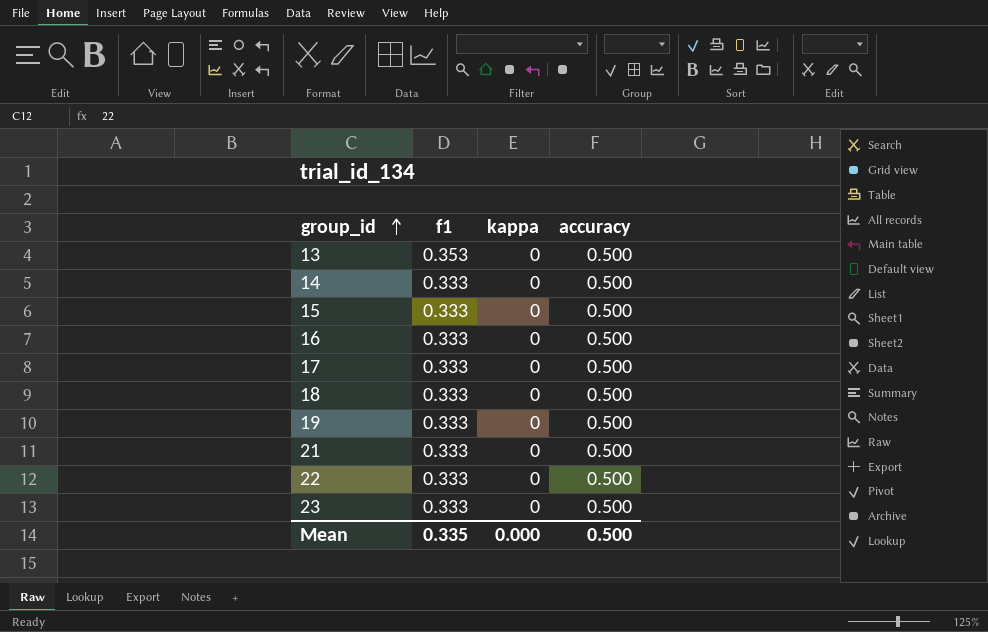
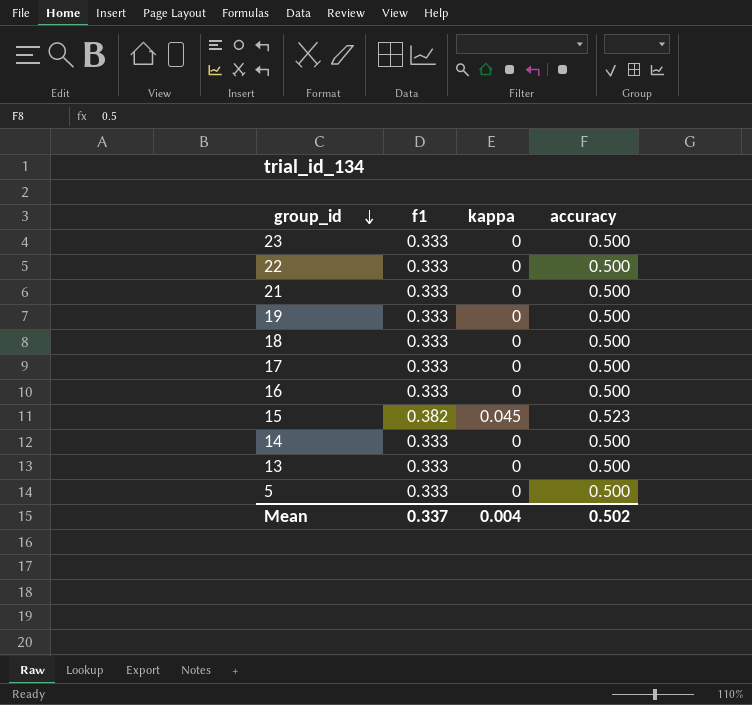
row order: group_id ascending -> group_id descending
15 | f1: 0.333 -> 0.382
15 | kappa: 0 -> 0.045
15 | accuracy: 0.500 -> 0.523
13 | f1: 0.353 -> 0.333
row 5: none -> 0.333 | 0 | 0.500
Mean | f1: 0.335 -> 0.337
Mean | kappa: 0.000 -> 0.004
Mean | accuracy: 0.500 -> 0.502

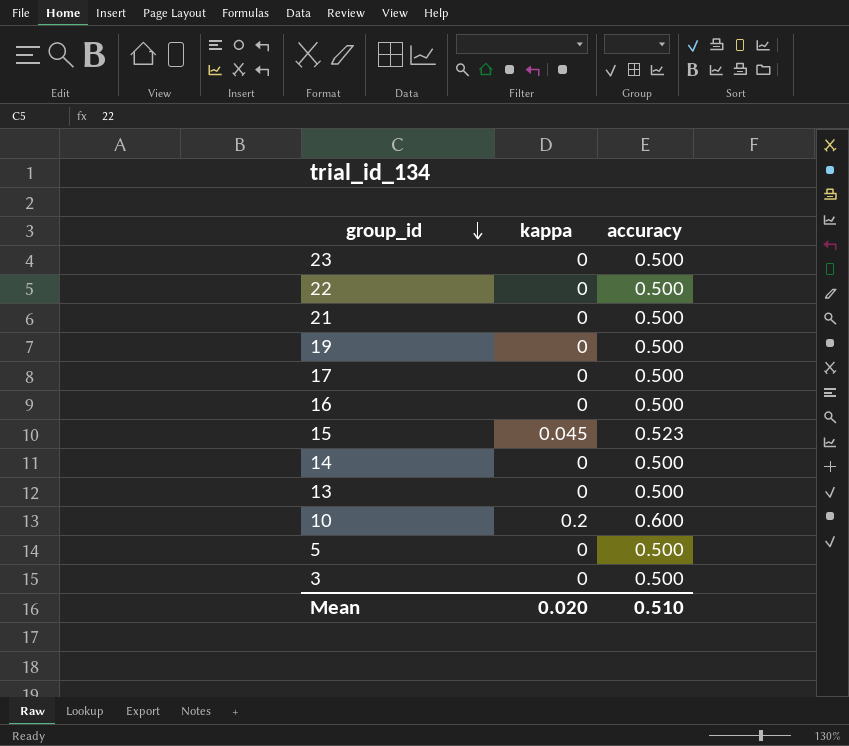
column f1 | position: 2 -> none
row 18: 0.333 | 0 | 0.500 -> none
row 10: none -> 0.2 | 0.600
row 3: none -> 0 | 0.500
Mean | kappa: 0.004 -> 0.020
Mean | accuracy: 0.502 -> 0.510

